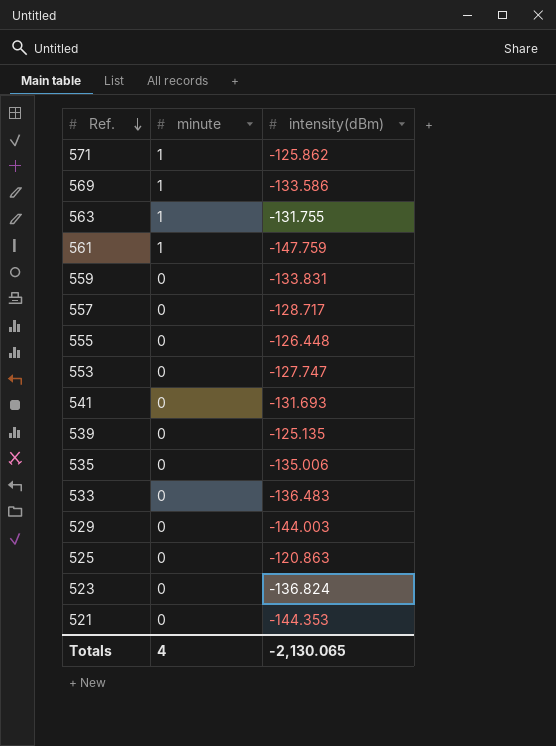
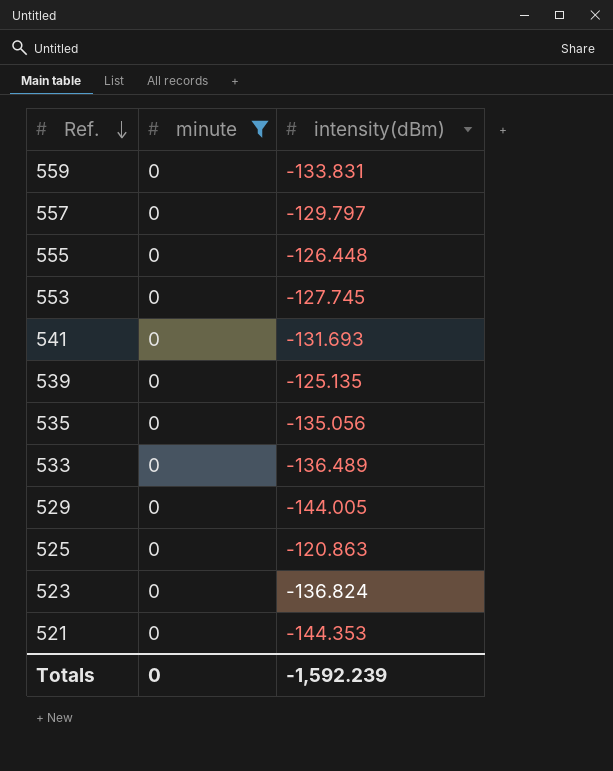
filter: none -> minute = 0
557 | intensity(dBm): -128.717 -> -129.797
553 | intensity(dBm): -127.747 -> -127.745
535 | intensity(dBm): -135.006 -> -135.056
533 | intensity(dBm): -136.483 -> -136.489
529 | intensity(dBm): -144.003 -> -144.005
Totals | minute: 4 -> 0
Totals | intensity(dBm): -2,130.065 -> -1,592.239

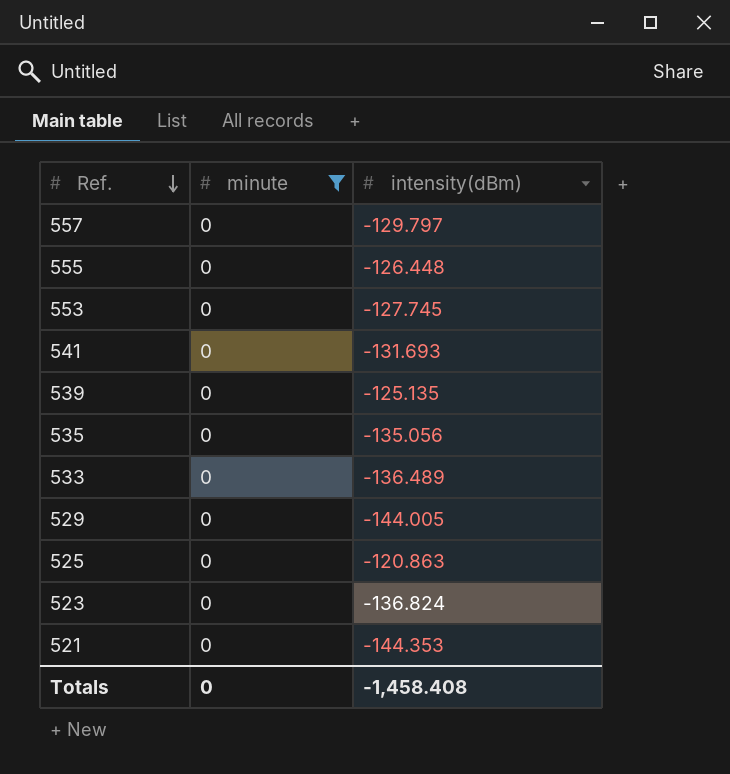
row 559: 0 | -133.831 -> none
Totals | intensity(dBm): -1,592.239 -> -1,458.408

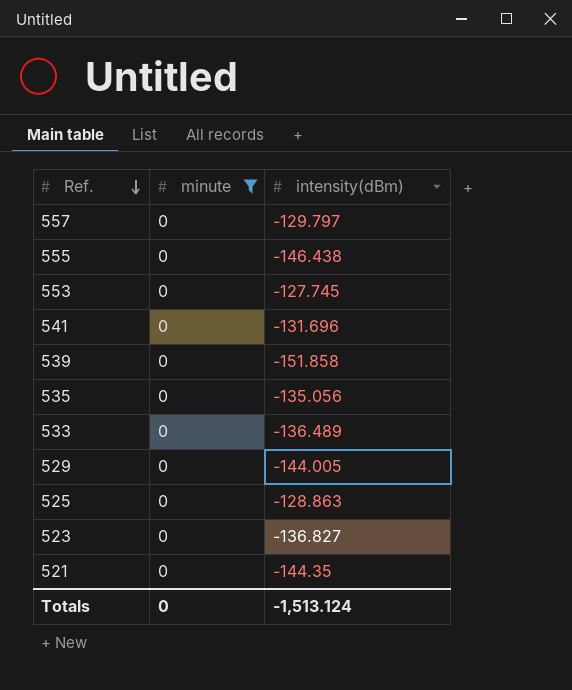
555 | intensity(dBm): -126.448 -> -146.438
541 | intensity(dBm): -131.693 -> -131.696
539 | intensity(dBm): -125.135 -> -151.858
525 | intensity(dBm): -120.863 -> -128.863
523 | intensity(dBm): -136.824 -> -136.827
521 | intensity(dBm): -144.353 -> -144.35
Totals | intensity(dBm): -1,458.408 -> -1,513.124

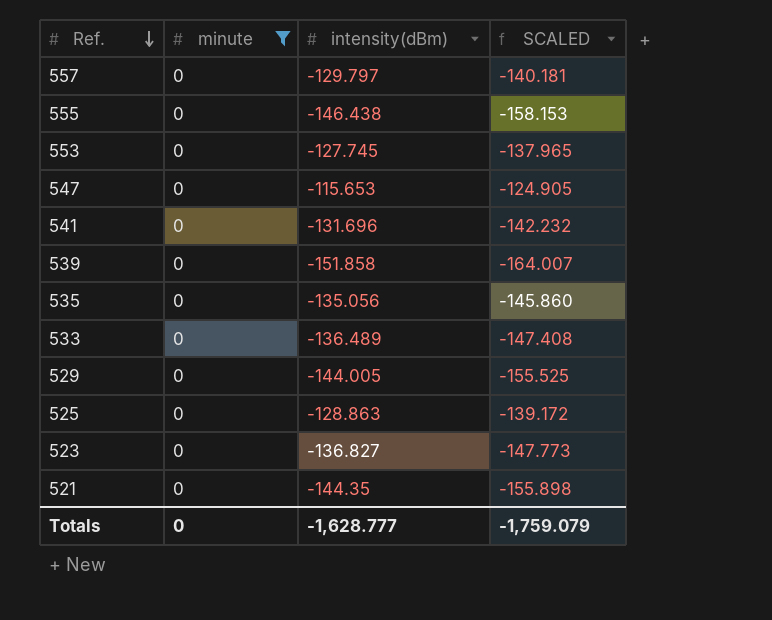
column SCALED | formula: none -> [intensity(dBm)] * 1.08
row 547: none -> 0 | -115.653 | -124.905
Totals | intensity(dBm): -1,513.124 -> -1,628.777

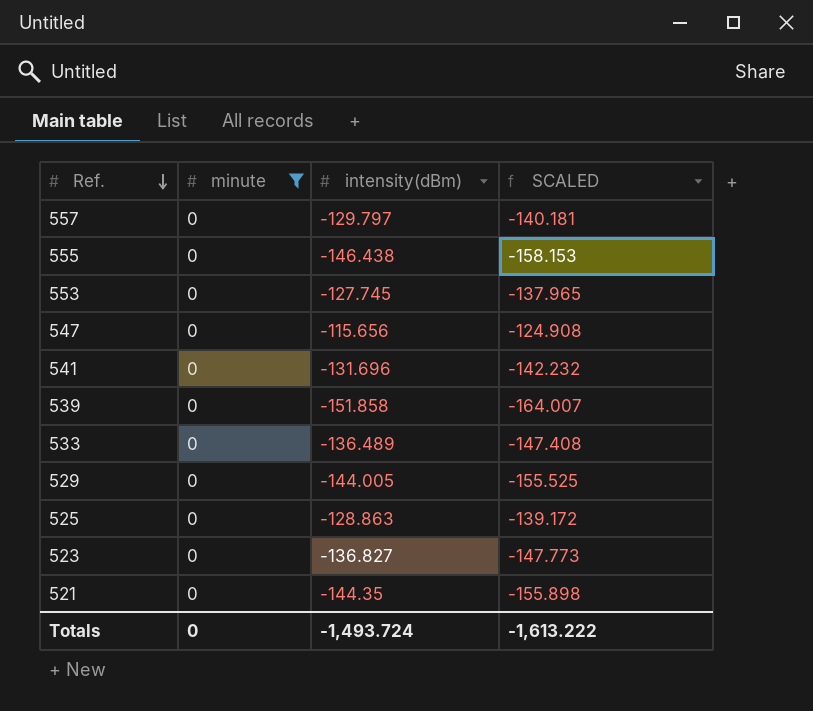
row 535: 0 | -135.056 | -145.860 -> none
547 | intensity(dBm): -115.653 -> -115.656
547 | SCALED: -124.905 -> -124.908
Totals | intensity(dBm): -1,628.777 -> -1,493.724
Totals | SCALED: -1,759.079 -> -1,613.222

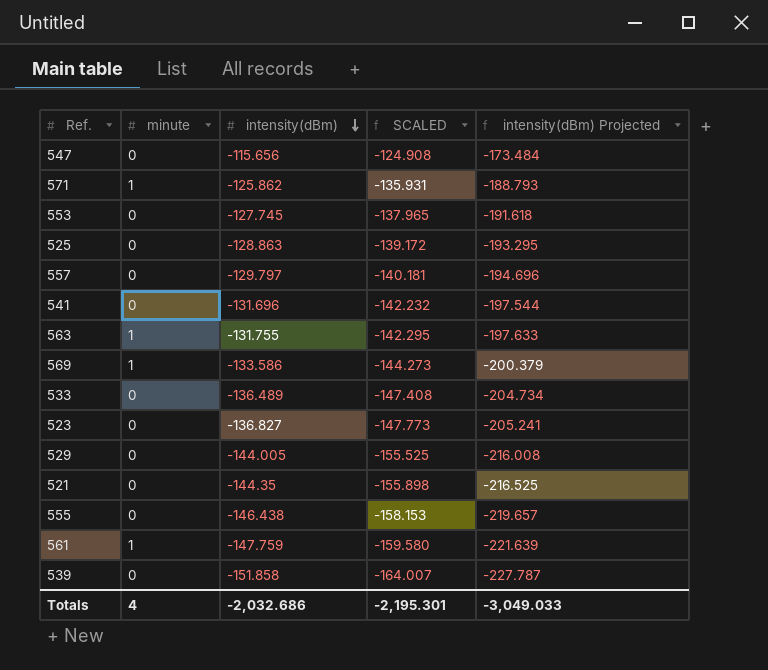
filter: minute = 0 -> none
row order: Ref. descending -> intensity(dBm) descending
column intensity(dBm) Projected | formula: none -> [intensity(dBm)] * 1.5
Totals | minute: 0 -> 4
Totals | intensity(dBm): -1,493.724 -> -2,032.686
Totals | SCALED: -1,613.222 -> -2,195.301

